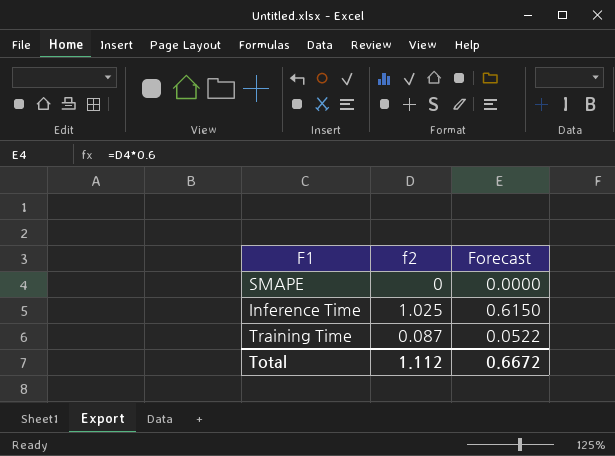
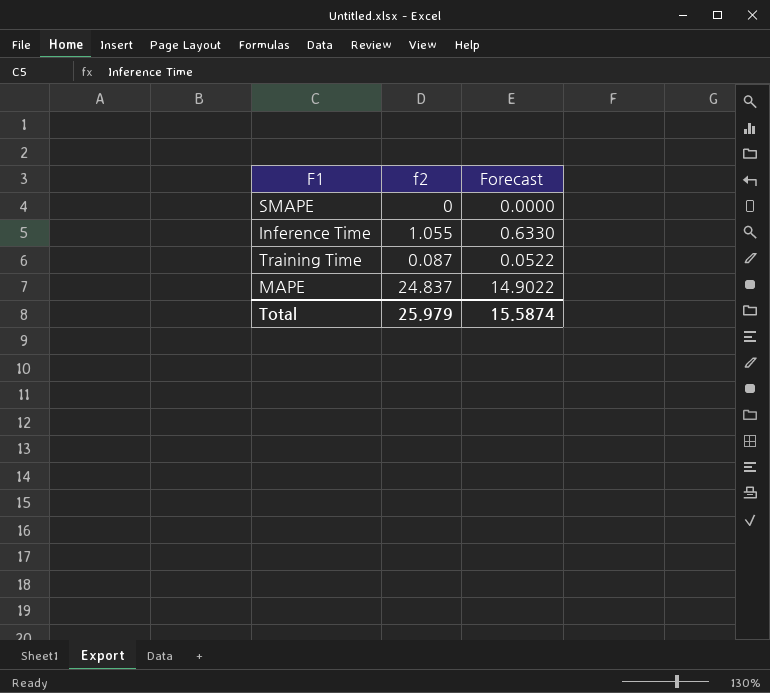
Inference Time | f2: 1.025 -> 1.055
Inference Time | Forecast: 0.6150 -> 0.6330
row MAPE: none -> 24.837 | 14.9022
Total | f2: 1.112 -> 25.979
Total | Forecast: 0.6672 -> 15.5874

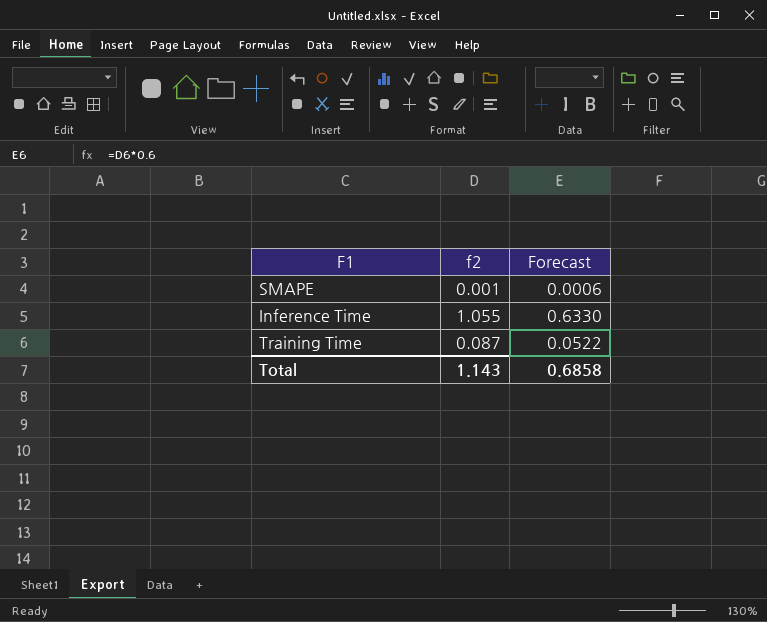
row MAPE: 24.837 | 14.9022 -> none
SMAPE | f2: 0 -> 0.001
SMAPE | Forecast: 0.0000 -> 0.0006
Total | f2: 25.979 -> 1.143
Total | Forecast: 15.5874 -> 0.6858

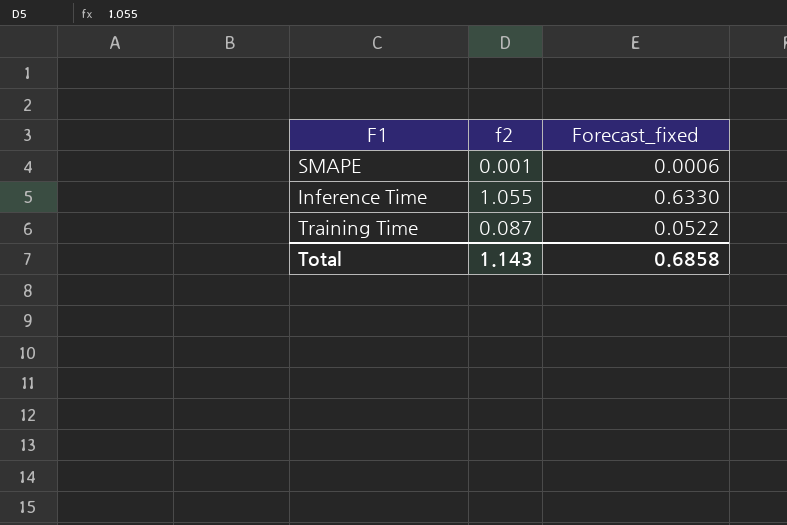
column name: Forecast -> Forecast_fixed

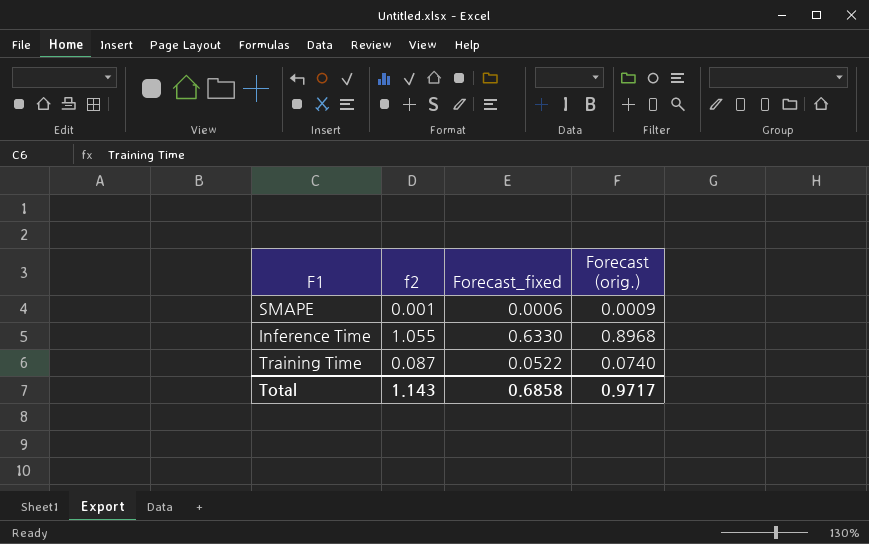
column Forecast (orig.) | formula: none -> [f2] * 0.85

